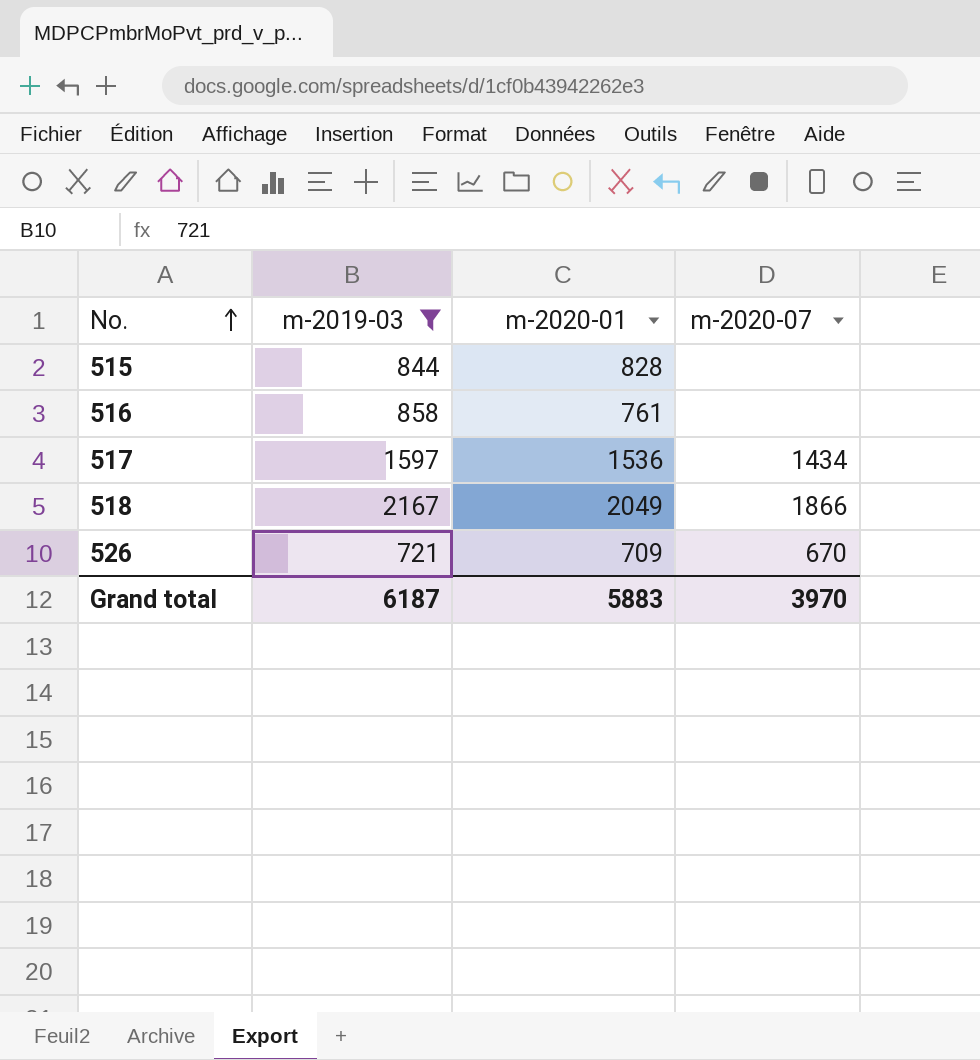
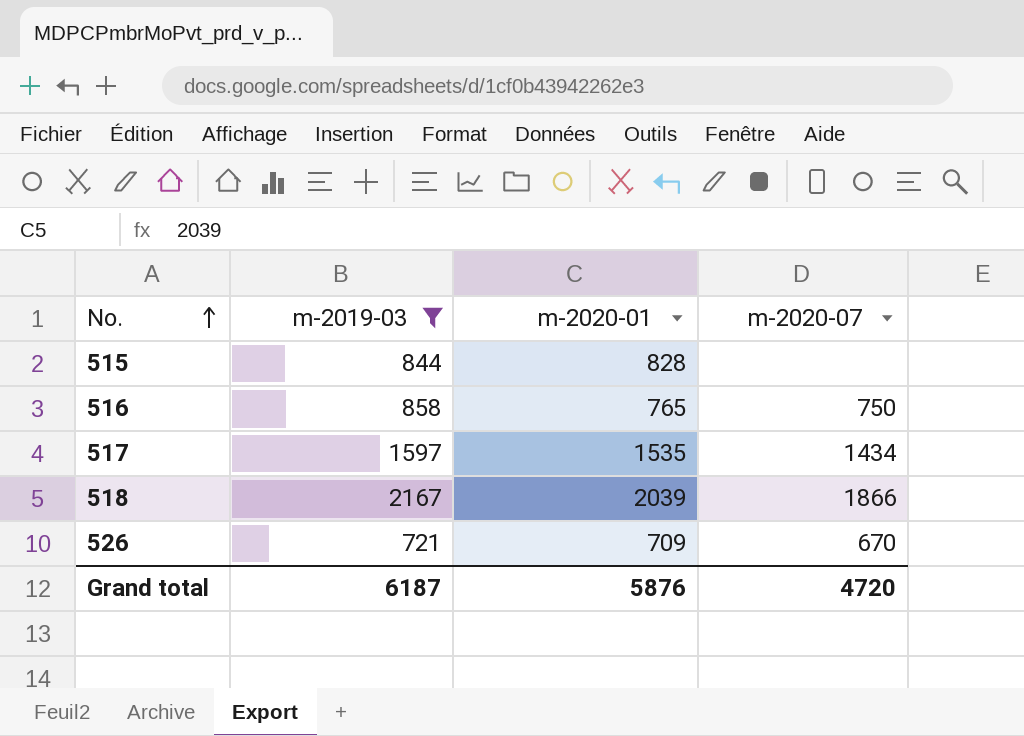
516 | m-2020-01: 761 -> 765
516 | m-2020-07: none -> 750
517 | m-2020-01: 1536 -> 1535
518 | m-2020-01: 2049 -> 2039
Grand total | m-2020-01: 5883 -> 5876
Grand total | m-2020-07: 3970 -> 4720

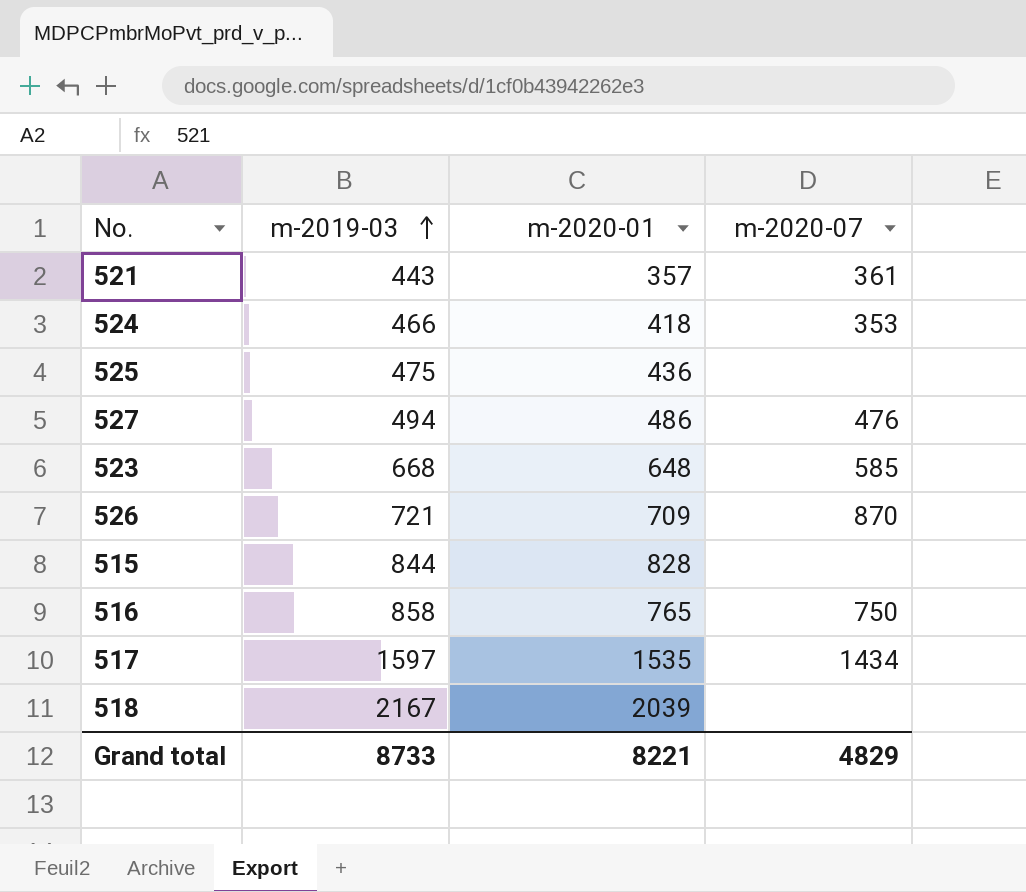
filter: m-2019-03 >= 721 -> none
row order: No. ascending -> m-2019-03 ascending
526 | m-2020-07: 670 -> 870
518 | m-2020-07: 1866 -> none
Grand total | m-2019-03: 6187 -> 8733
Grand total | m-2020-01: 5876 -> 8221
Grand total | m-2020-07: 4720 -> 4829

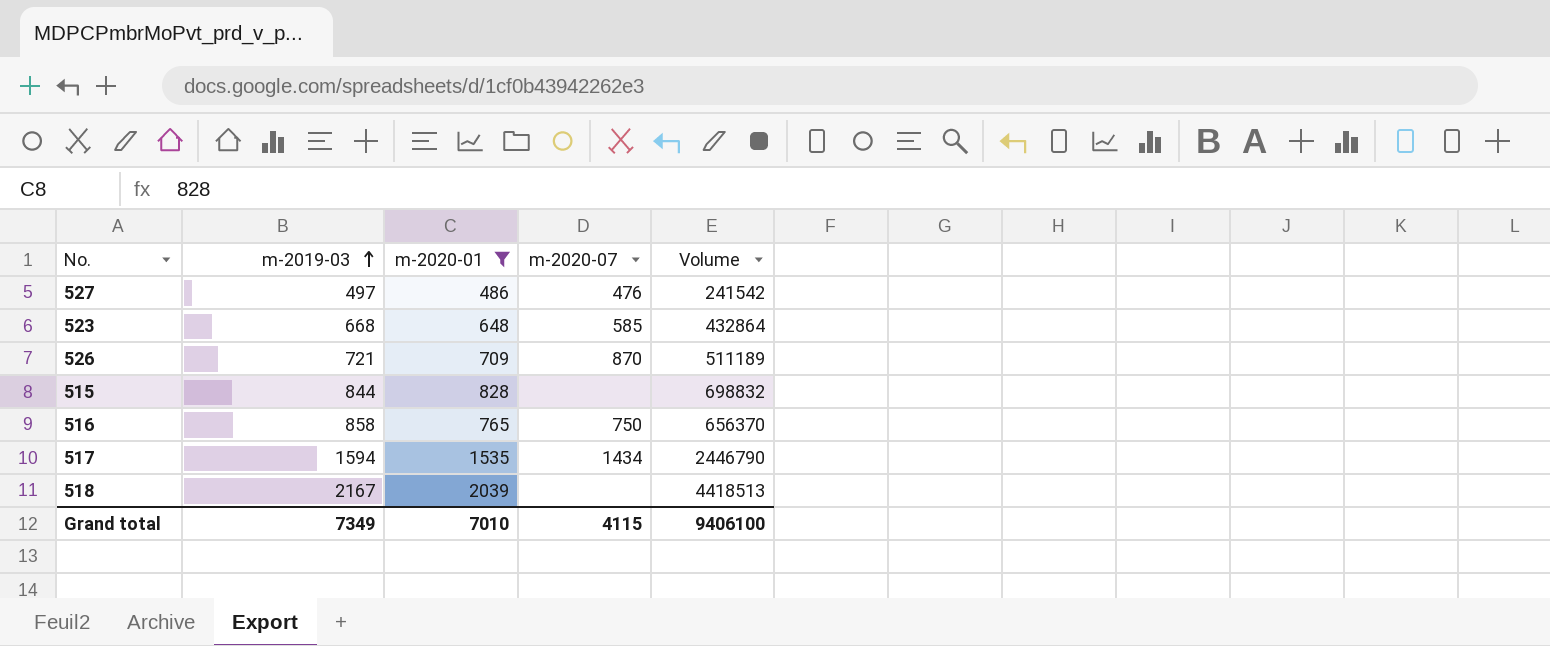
filter: none -> m-2020-01 >= 486
column Volume | formula: none -> [m-2019-03] * [m-2020-01]
527 | m-2019-03: 494 -> 497
517 | m-2019-03: 1597 -> 1594
Grand total | m-2019-03: 8733 -> 7349
Grand total | m-2020-01: 8221 -> 7010
Grand total | m-2020-07: 4829 -> 4115

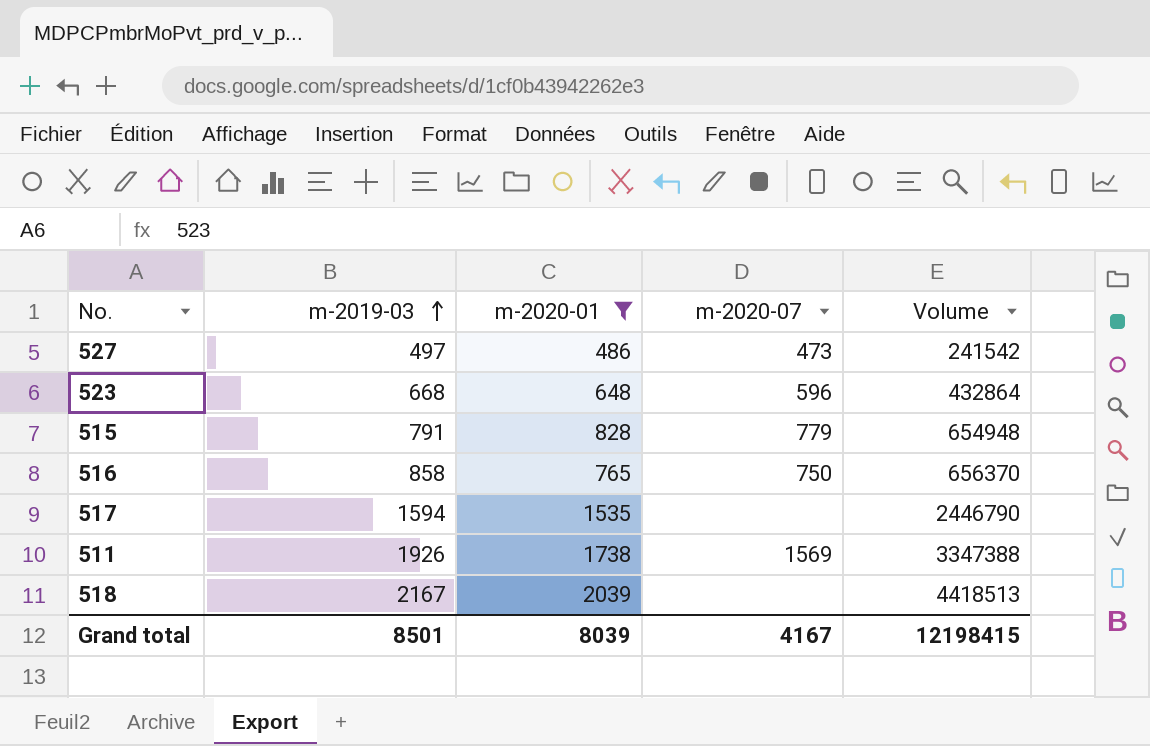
row 526: 721 | 709 | 870 | 511189 -> none
527 | m-2020-07: 476 -> 473
523 | m-2020-07: 585 -> 596
515 | m-2019-03: 844 -> 791
515 | m-2020-07: none -> 779
515 | Volume: 698832 -> 654948
517 | m-2020-07: 1434 -> none
row 511: none -> 1926 | 1738 | 1569 | 3347388
Grand total | m-2019-03: 7349 -> 8501
Grand total | m-2020-01: 7010 -> 8039
Grand total | m-2020-07: 4115 -> 4167
Grand total | Volume: 9406100 -> 12198415

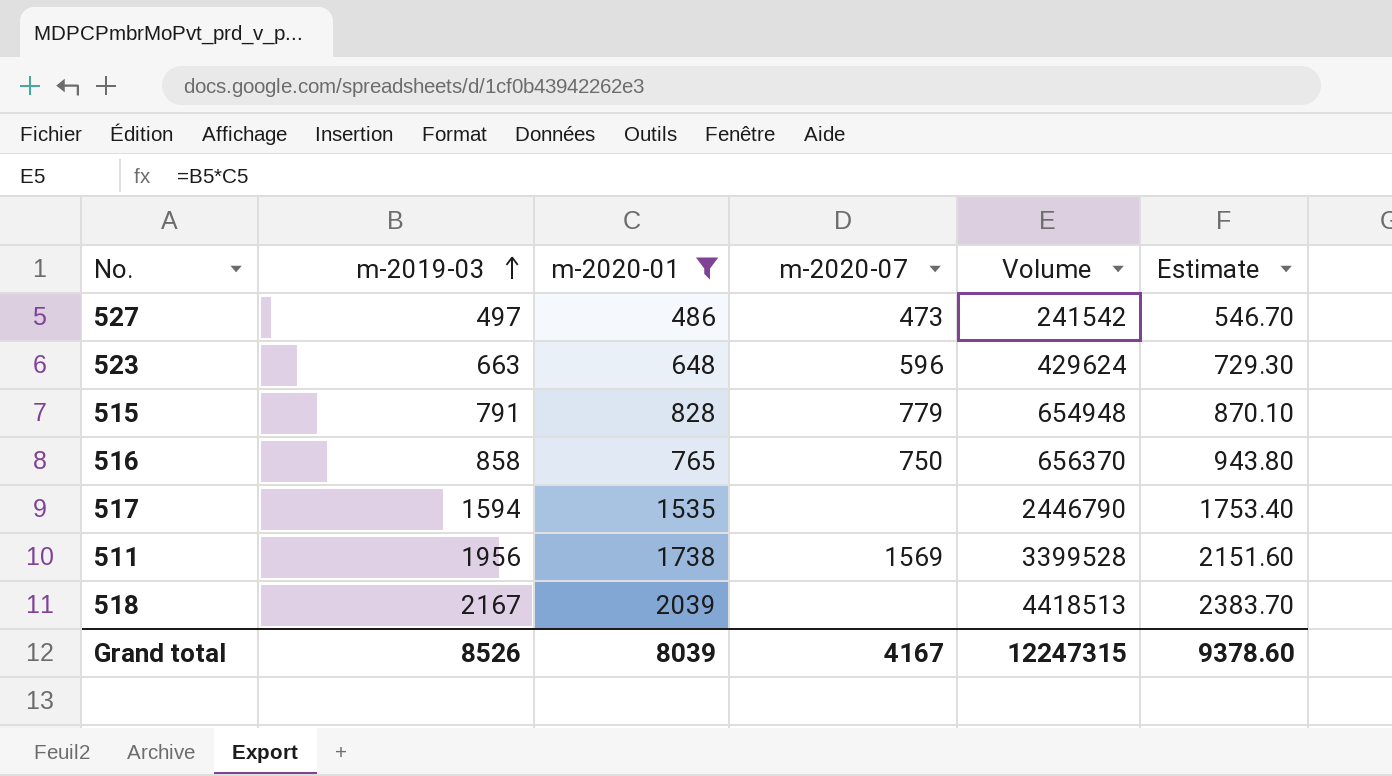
column Estimate | formula: none -> [m-2019-03] * 1.1
523 | m-2019-03: 668 -> 663
523 | Volume: 432864 -> 429624
511 | m-2019-03: 1926 -> 1956
511 | Volume: 3347388 -> 3399528
Grand total | m-2019-03: 8501 -> 8526
Grand total | Volume: 12198415 -> 12247315

